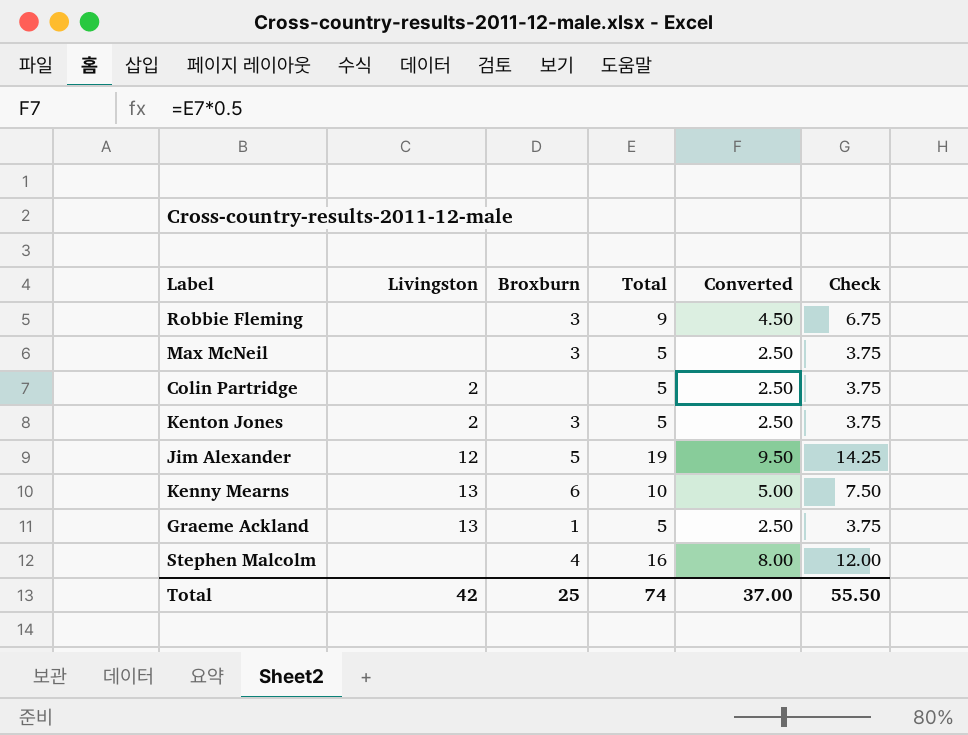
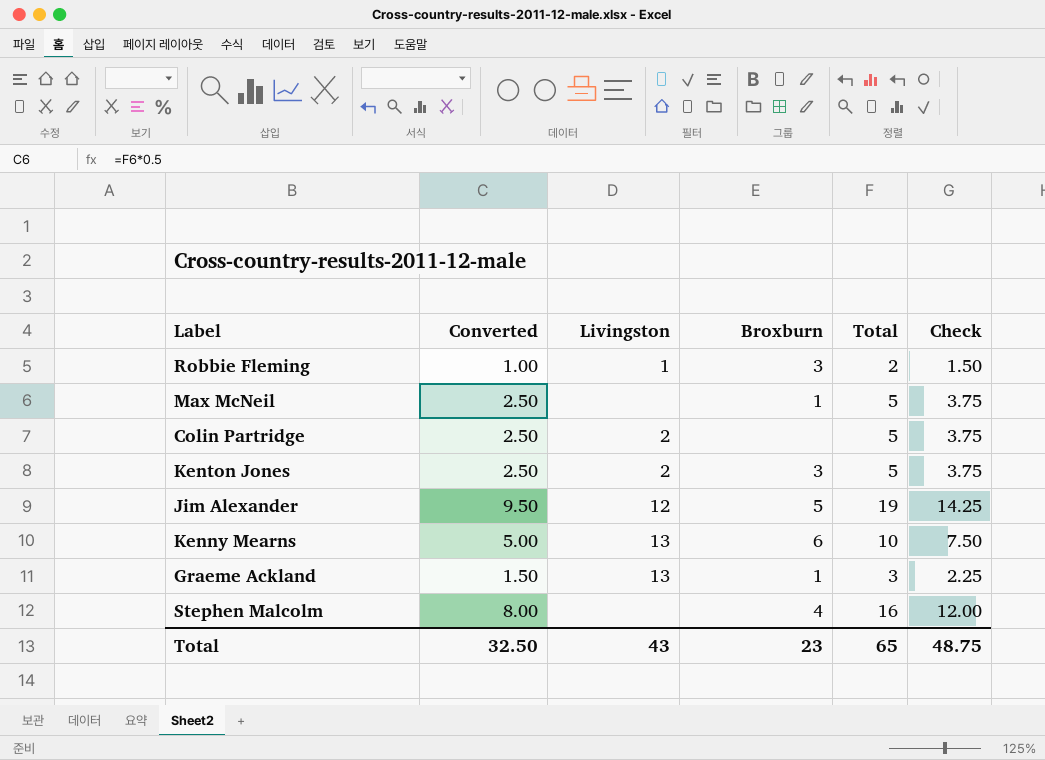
column Converted | position: 5 -> 2
Robbie Fleming | Converted: 4.50 -> 1.00
Robbie Fleming | Livingston: none -> 1
Robbie Fleming | Total: 9 -> 2
Robbie Fleming | Check: 6.75 -> 1.50
Max McNeil | Broxburn: 3 -> 1
Graeme Ackland | Converted: 2.50 -> 1.50
Graeme Ackland | Total: 5 -> 3
Graeme Ackland | Check: 3.75 -> 2.25
Total | Converted: 37.00 -> 32.50
Total | Livingston: 42 -> 43
Total | Broxburn: 25 -> 23
Total | Total: 74 -> 65
Total | Check: 55.50 -> 48.75

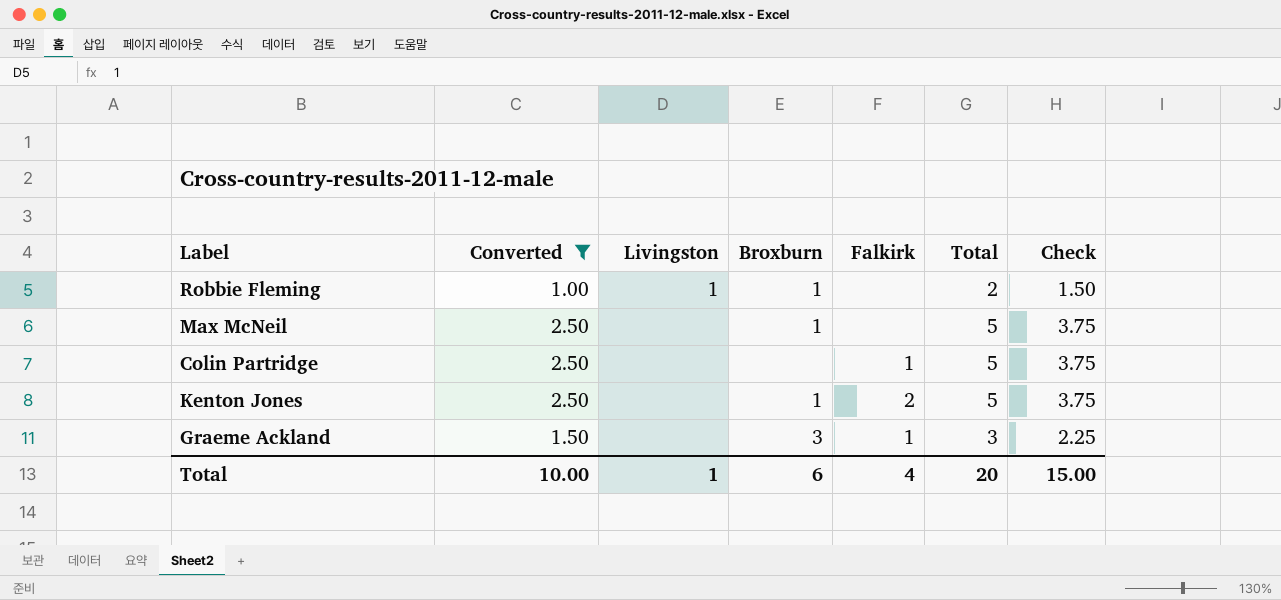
filter: none -> Converted <= 2.50
column Falkirk | position: none -> 5
Robbie Fleming | Broxburn: 3 -> 1
Colin Partridge | Livingston: 2 -> none
Kenton Jones | Livingston: 2 -> none
Kenton Jones | Broxburn: 3 -> 1
Graeme Ackland | Livingston: 13 -> none
Graeme Ackland | Broxburn: 1 -> 3
Total | Converted: 32.50 -> 10.00
Total | Livingston: 43 -> 1
Total | Broxburn: 23 -> 6
Total | Total: 65 -> 20
Total | Check: 48.75 -> 15.00

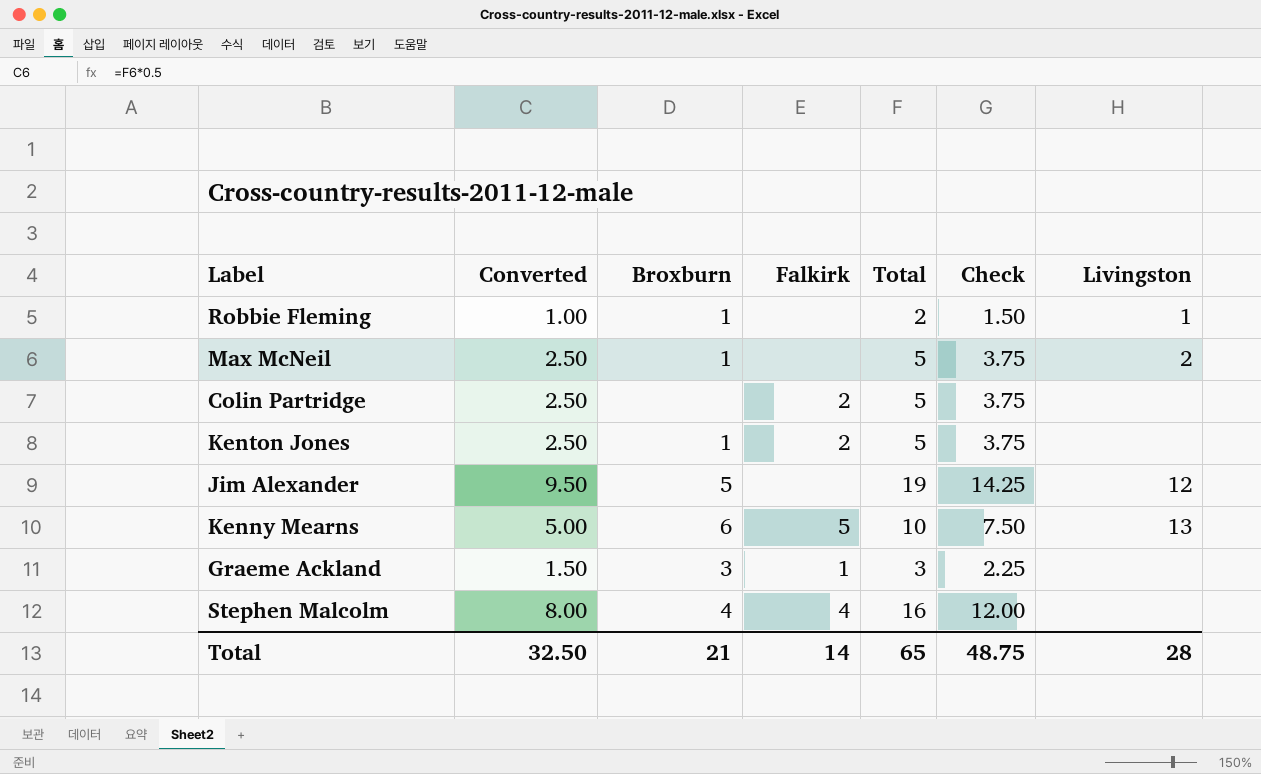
filter: Converted <= 2.50 -> none
column Livingston | position: 3 -> 7
Max McNeil | Livingston: none -> 2
Colin Partridge | Falkirk: 1 -> 2
Total | Converted: 10.00 -> 32.50
Total | Broxburn: 6 -> 21
Total | Falkirk: 4 -> 14
Total | Total: 20 -> 65
Total | Check: 15.00 -> 48.75
Total | Livingston: 1 -> 28

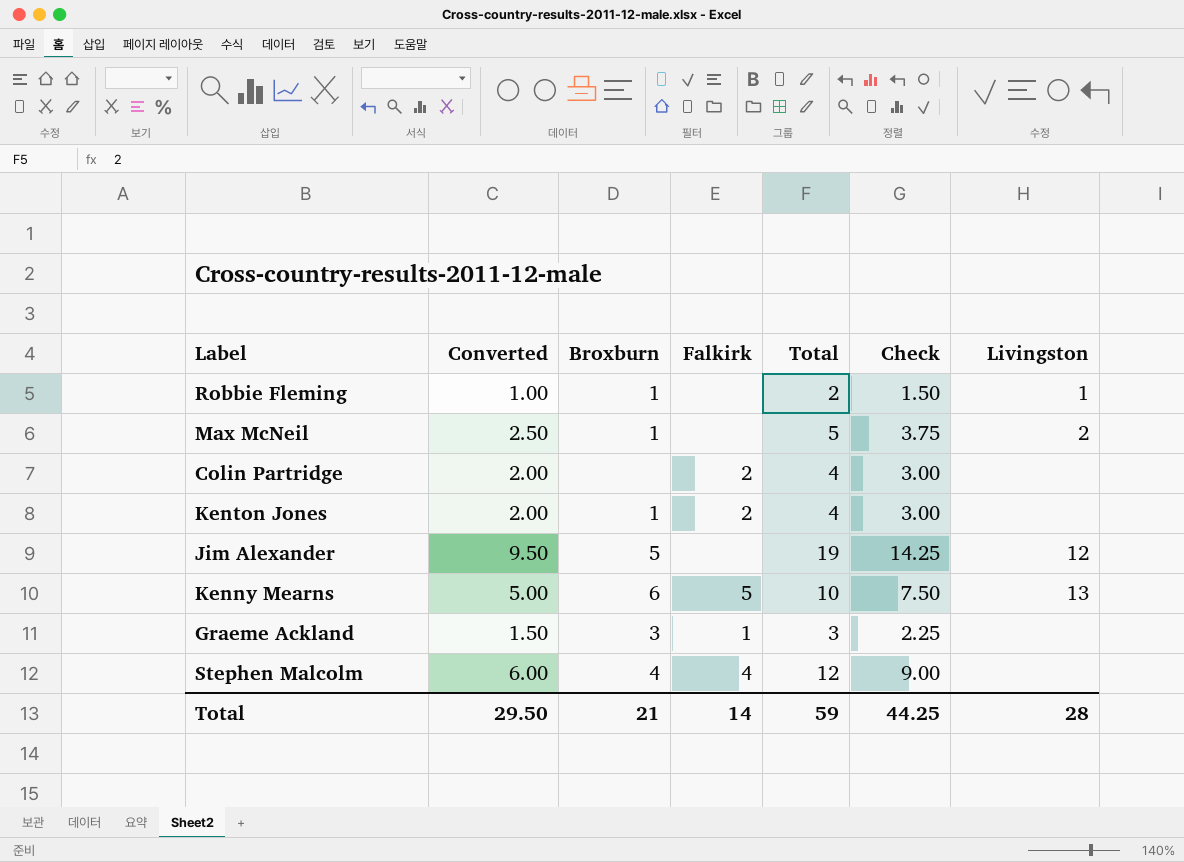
Colin Partridge | Converted: 2.50 -> 2.00
Colin Partridge | Total: 5 -> 4
Colin Partridge | Check: 3.75 -> 3.00
Kenton Jones | Converted: 2.50 -> 2.00
Kenton Jones | Total: 5 -> 4
Kenton Jones | Check: 3.75 -> 3.00
Stephen Malcolm | Converted: 8.00 -> 6.00
Stephen Malcolm | Total: 16 -> 12
Stephen Malcolm | Check: 12.00 -> 9.00
Total | Converted: 32.50 -> 29.50
Total | Total: 65 -> 59
Total | Check: 48.75 -> 44.25

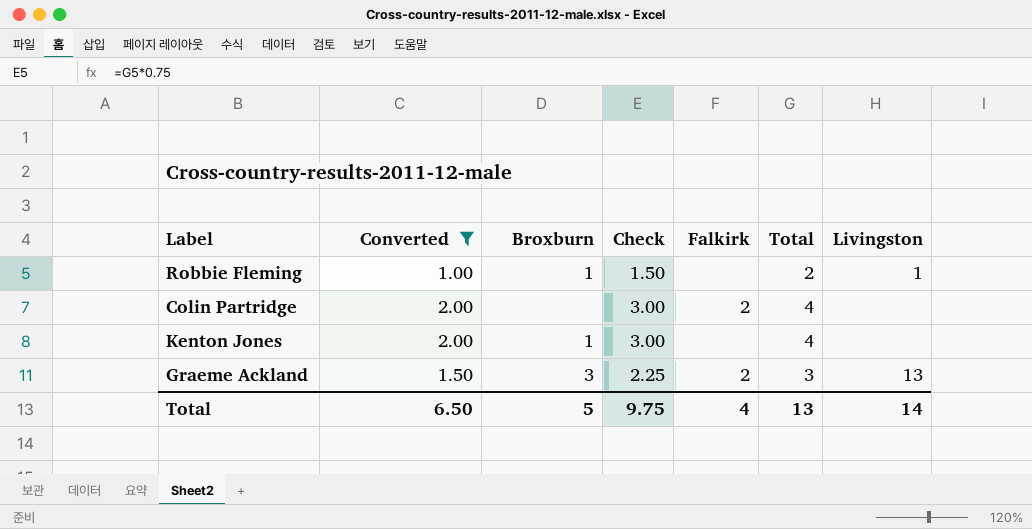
filter: none -> Converted <= 2.00
column Check | position: 6 -> 4
Kenton Jones | Falkirk: 2 -> none
Graeme Ackland | Falkirk: 1 -> 2
Graeme Ackland | Livingston: none -> 13
Total | Converted: 29.50 -> 6.50
Total | Broxburn: 21 -> 5
Total | Check: 44.25 -> 9.75
Total | Falkirk: 14 -> 4
Total | Total: 59 -> 13
Total | Livingston: 28 -> 14

